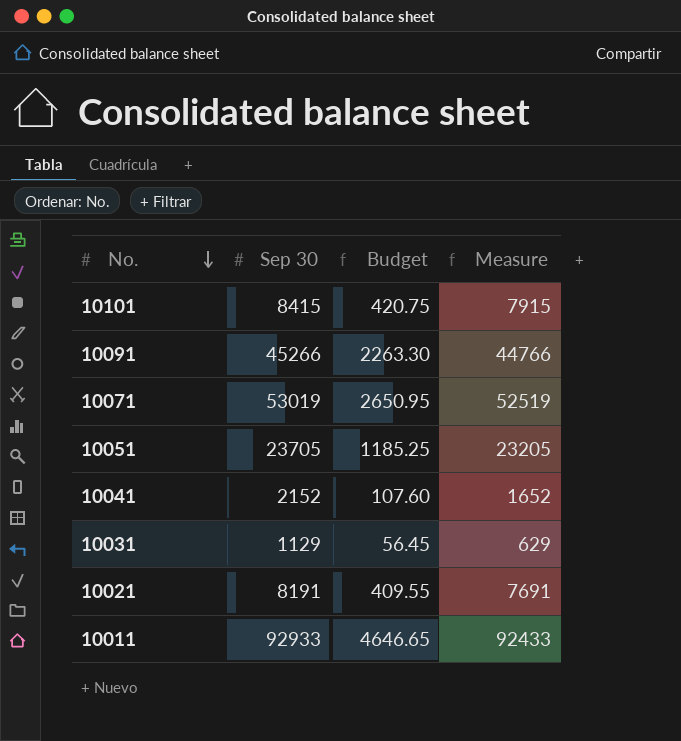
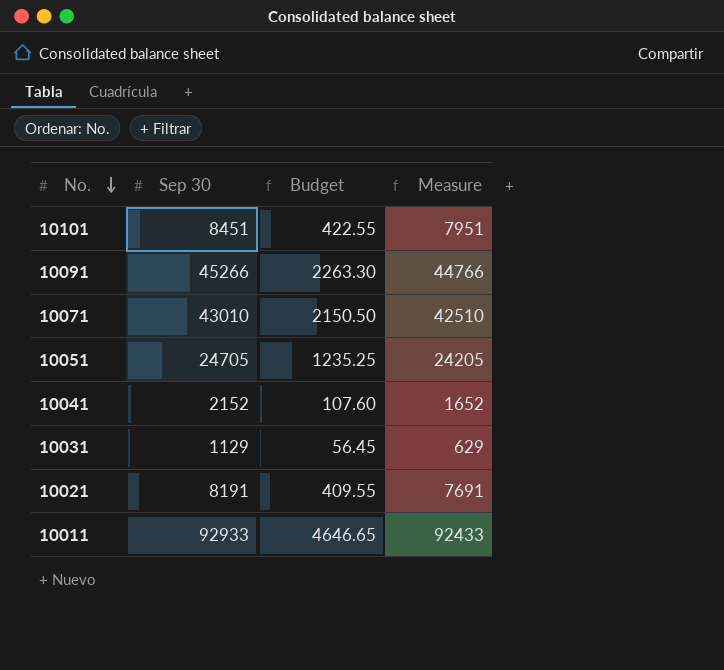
10101 | Sep 30: 8415 -> 8451
10101 | Budget: 420.75 -> 422.55
10101 | Measure: 7915 -> 7951
10071 | Sep 30: 53019 -> 43010
10071 | Budget: 2650.95 -> 2150.50
10071 | Measure: 52519 -> 42510
10051 | Sep 30: 23705 -> 24705
10051 | Budget: 1185.25 -> 1235.25
10051 | Measure: 23205 -> 24205

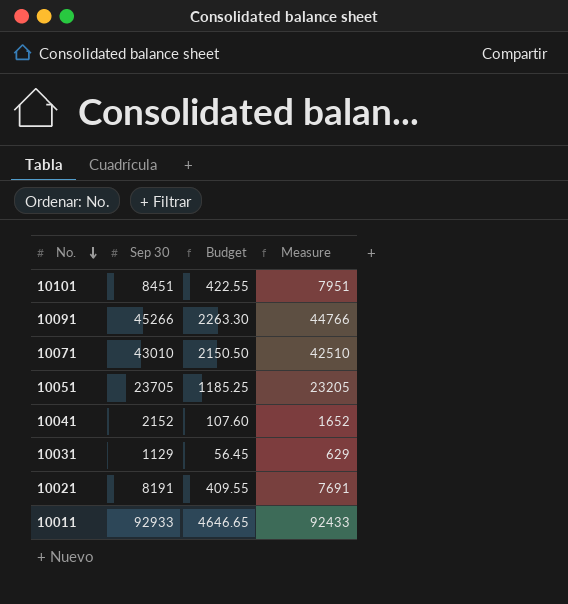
10051 | Sep 30: 24705 -> 23705
10051 | Budget: 1235.25 -> 1185.25
10051 | Measure: 24205 -> 23205

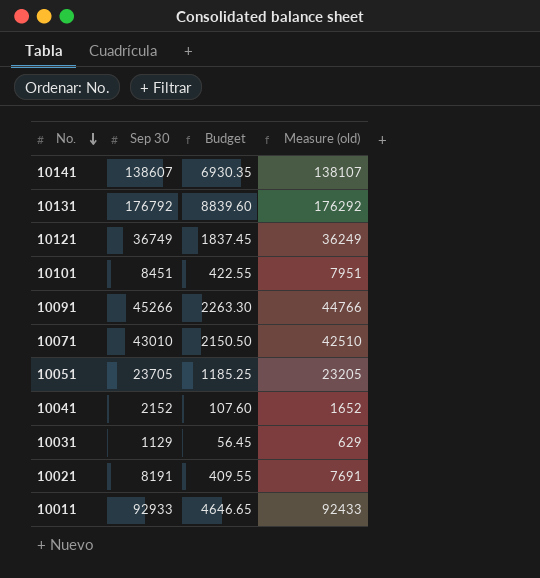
column name: Measure -> Measure (old)
row 10141: none -> 138607 | 6930.35 | 138107
row 10131: none -> 176792 | 8839.60 | 176292
row 10121: none -> 36749 | 1837.45 | 36249

